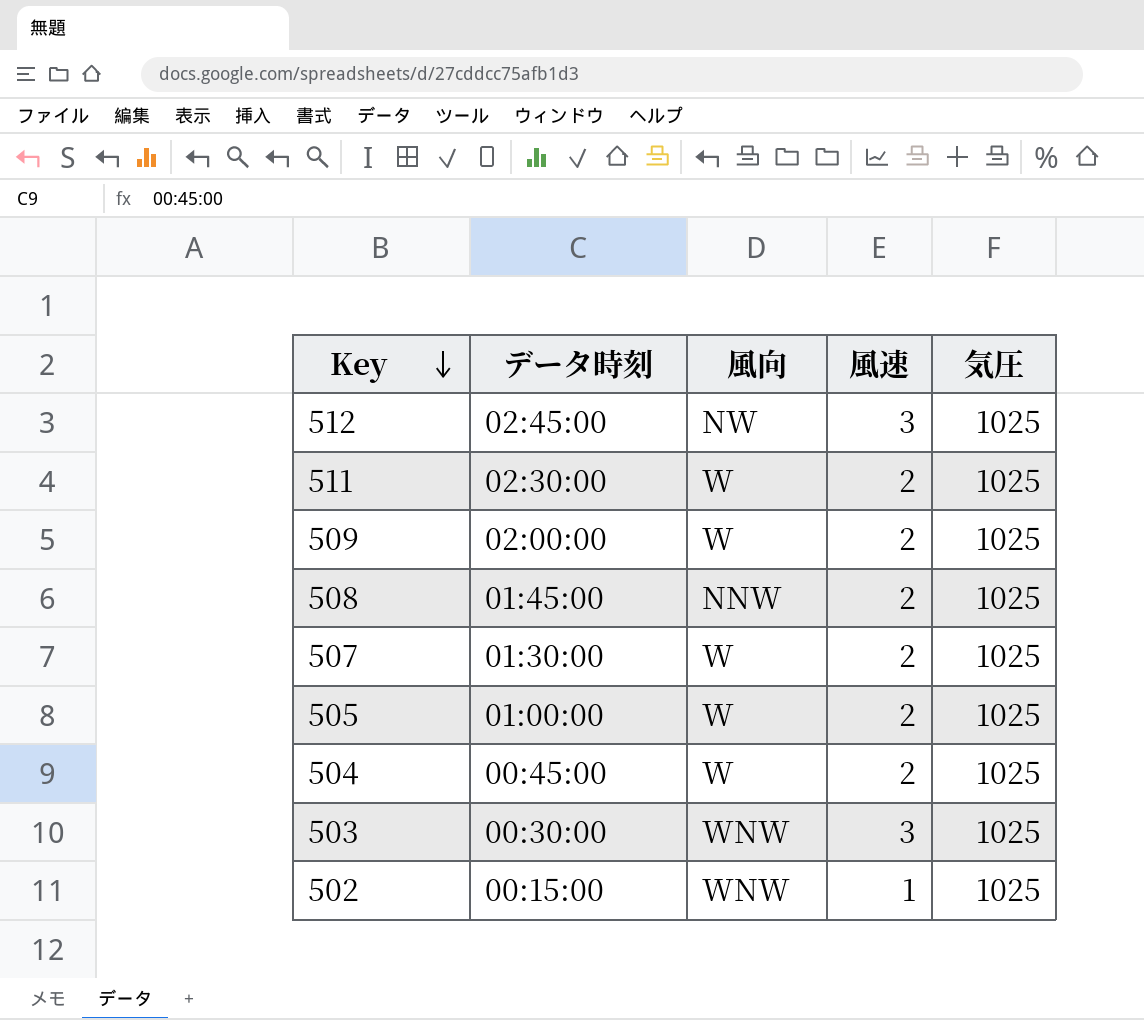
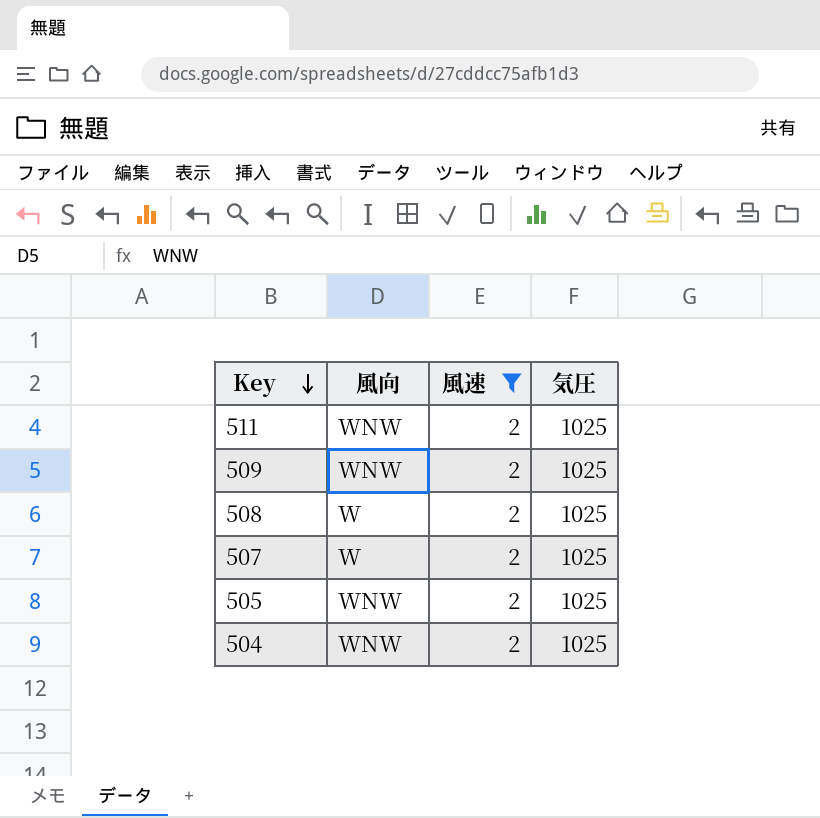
filter: none -> 風速 = 2
column データ時刻 | position: 2 -> none
511 | 風向: W -> WNW
509 | 風向: W -> WNW
508 | 風向: NNW -> W
505 | 風向: W -> WNW
504 | 風向: W -> WNW

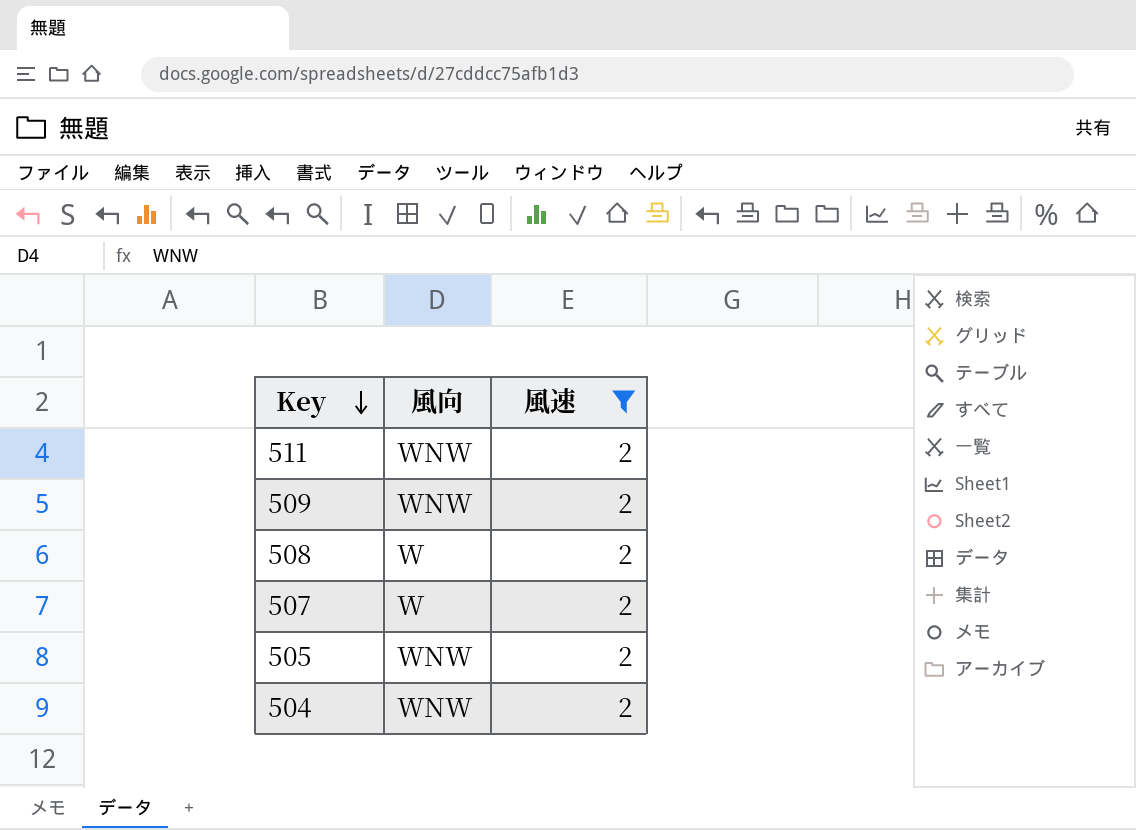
column 気圧 | position: 4 -> none

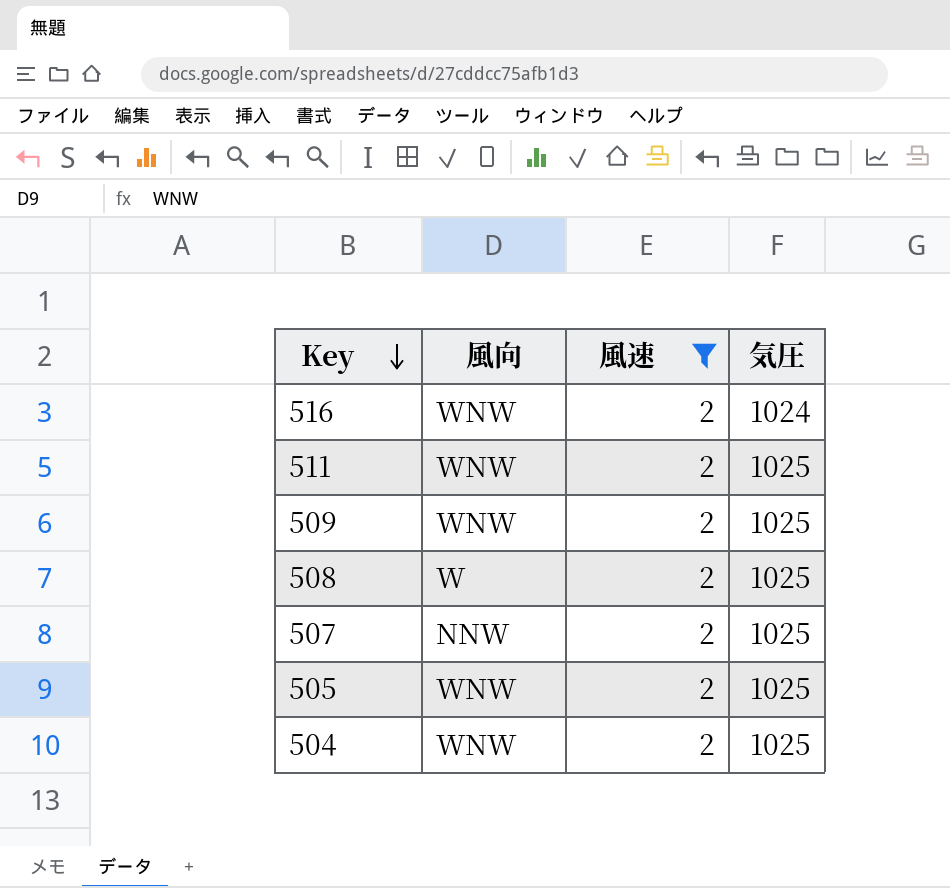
column 気圧 | position: none -> 4
row 516: none -> WNW | 2 | 1024
507 | 風向: W -> NNW

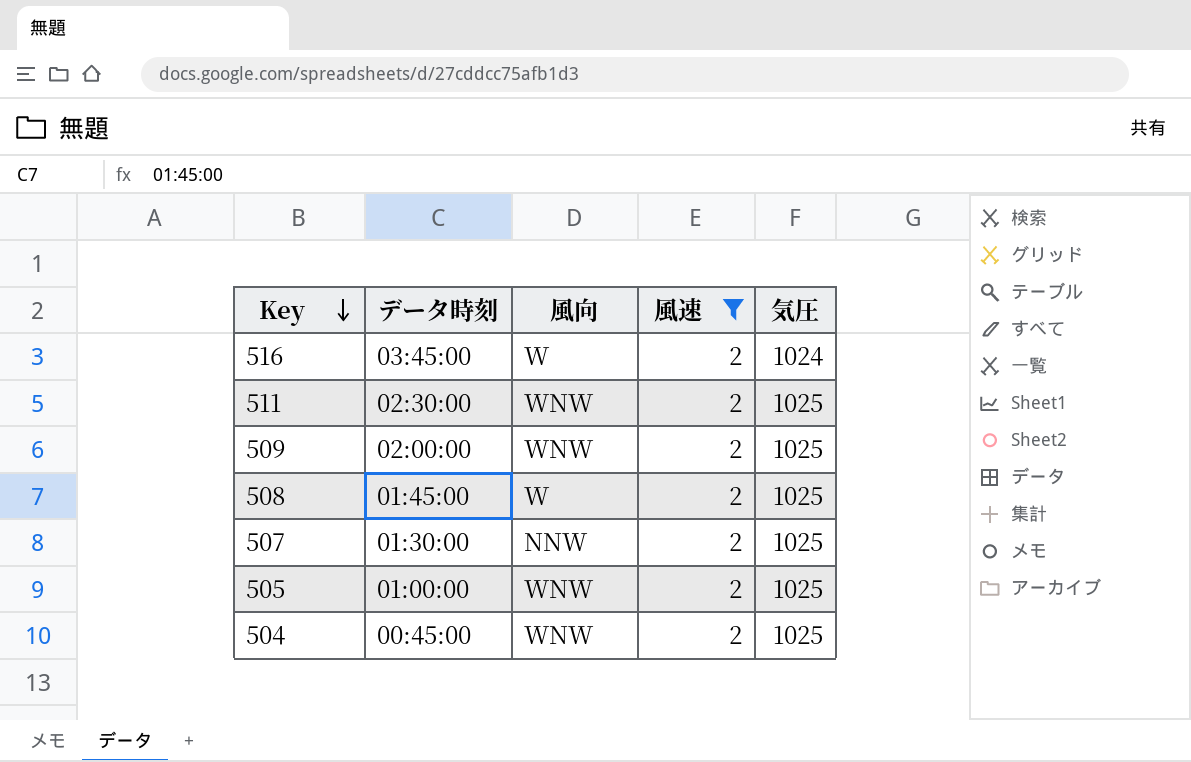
column データ時刻 | position: none -> 2
516 | 風向: WNW -> W

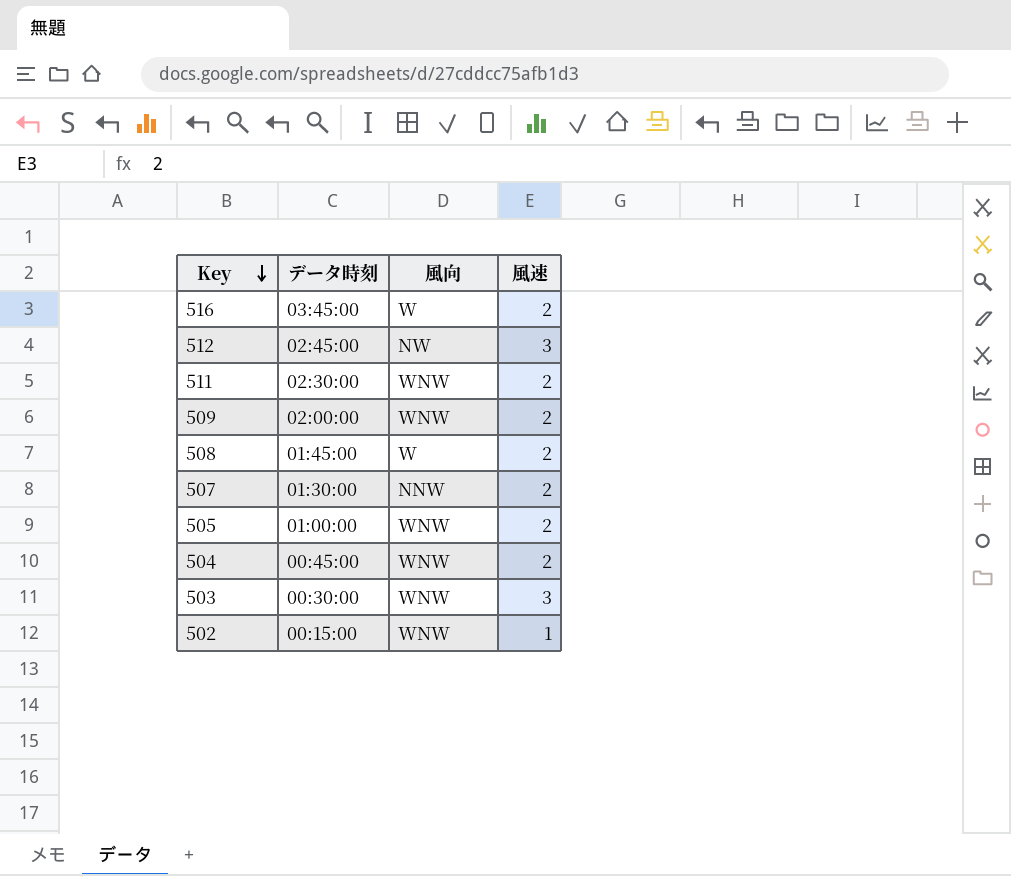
filter: 風速 = 2 -> none
column 気圧 | position: 5 -> none

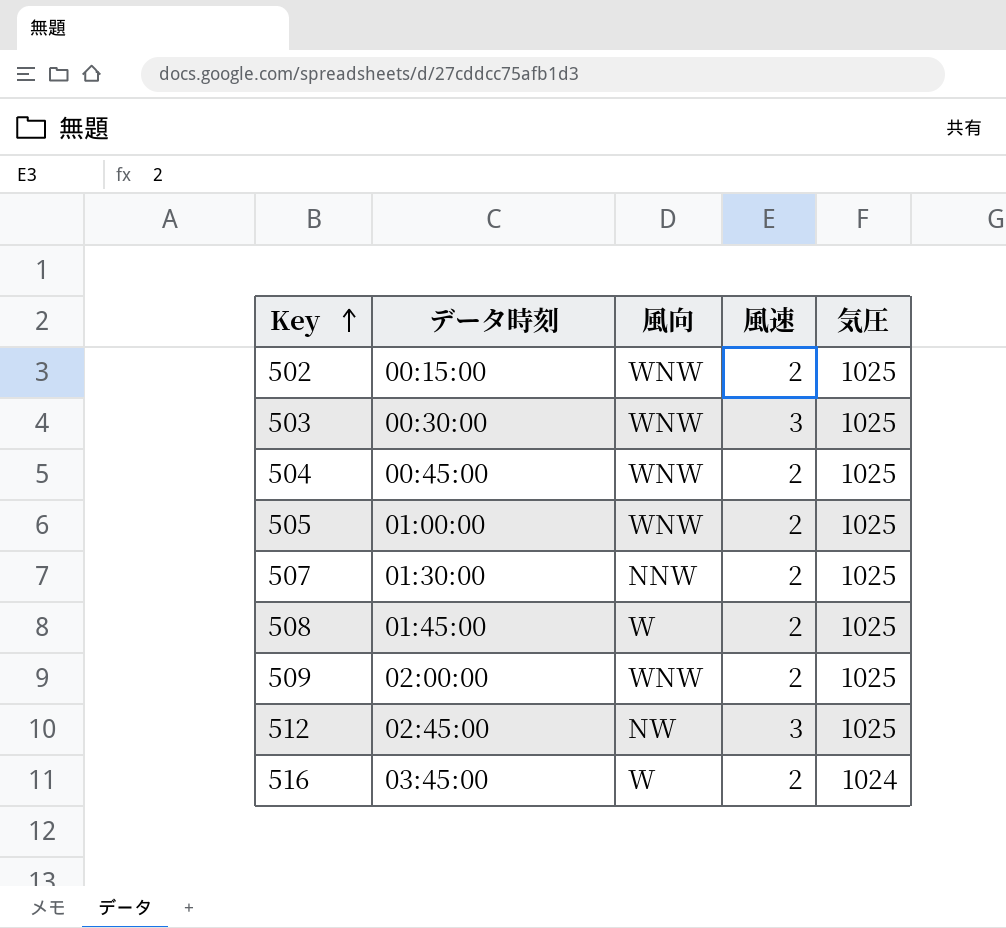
row order: Key descending -> Key ascending
column 気圧 | position: none -> 5
row 511: 02:30:00 | WNW | 2 -> none
502 | 風速: 1 -> 2

